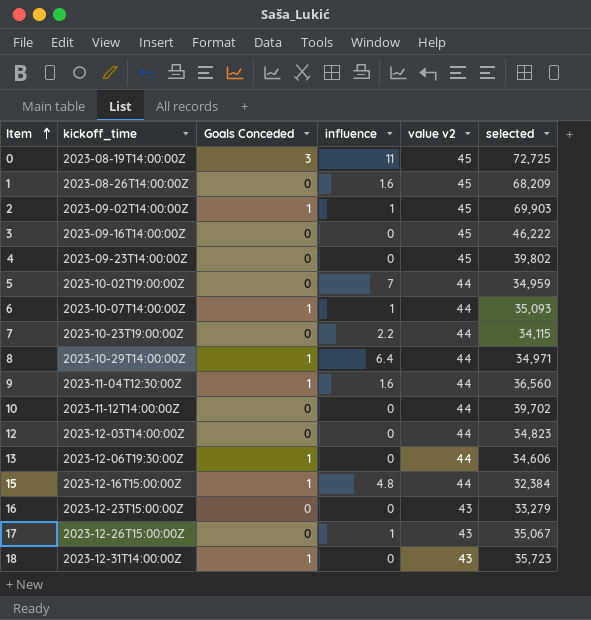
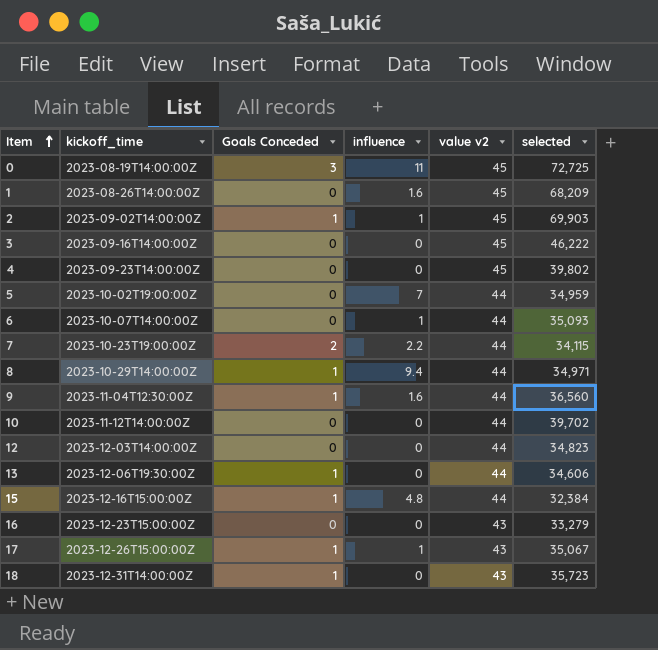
6 | Goals Conceded: 1 -> 0
7 | Goals Conceded: 0 -> 2
8 | influence: 6.4 -> 9.4
17 | Goals Conceded: 0 -> 1

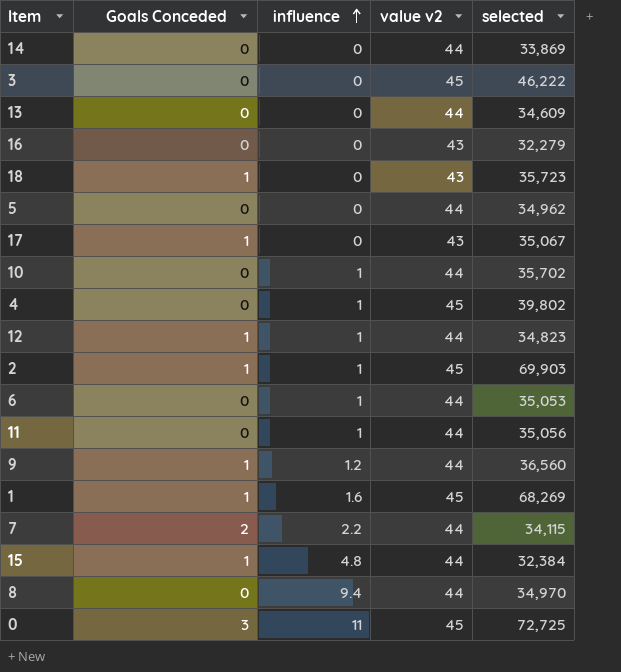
row order: Item ascending -> influence ascending
column kickoff_time | position: 2 -> none
row 14: none -> 0 | 0 | 44 | 33,869
13 | Goals Conceded: 1 -> 0
13 | selected: 34,606 -> 34,609
16 | selected: 33,279 -> 32,279
5 | influence: 7 -> 0
5 | selected: 34,959 -> 34,962
17 | influence: 1 -> 0
10 | influence: 0 -> 1
10 | selected: 39,702 -> 35,702
4 | influence: 0 -> 1
12 | Goals Conceded: 0 -> 1
12 | influence: 0 -> 1
6 | selected: 35,093 -> 35,053
row 11: none -> 0 | 1 | 44 | 35,056
9 | influence: 1.6 -> 1.2
1 | Goals Conceded: 0 -> 1
1 | selected: 68,209 -> 68,269
8 | Goals Conceded: 1 -> 0
8 | selected: 34,971 -> 34,970

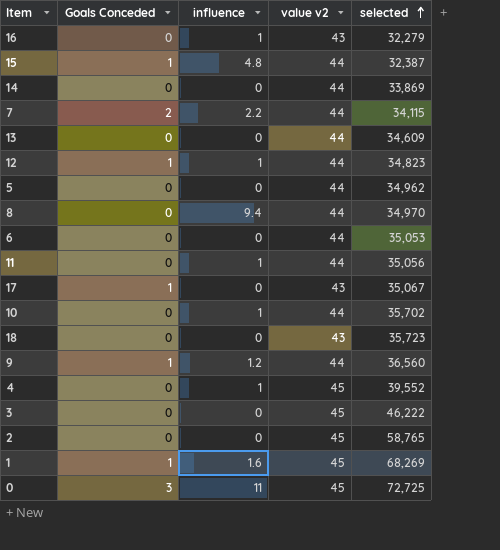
row order: influence ascending -> selected ascending
16 | influence: 0 -> 1
15 | selected: 32,384 -> 32,387
6 | influence: 1 -> 0
18 | Goals Conceded: 1 -> 0
4 | selected: 39,802 -> 39,552
2 | Goals Conceded: 1 -> 0
2 | influence: 1 -> 0
2 | selected: 69,903 -> 58,765

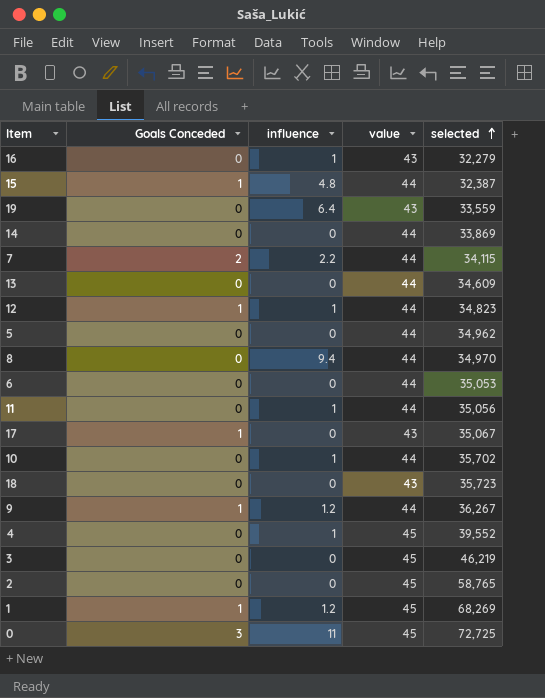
column name: value v2 -> value
row 19: none -> 0 | 6.4 | 43 | 33,559
9 | selected: 36,560 -> 36,267
3 | selected: 46,222 -> 46,219
1 | influence: 1.6 -> 1.2

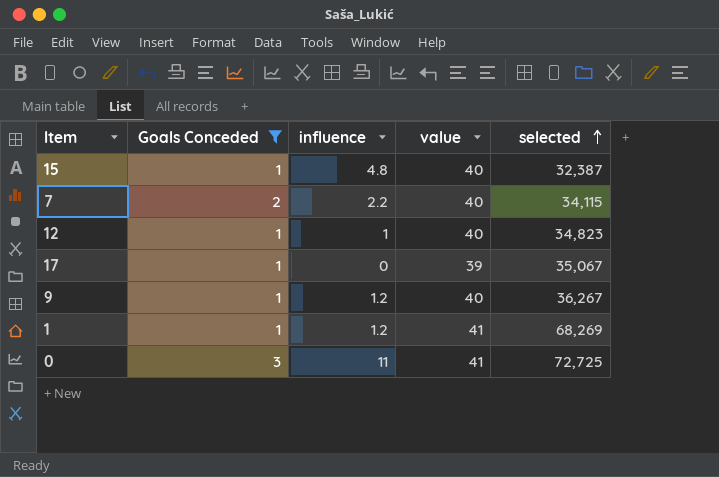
filter: none -> Goals Conceded != 0
15 | value: 44 -> 40
7 | value: 44 -> 40
12 | value: 44 -> 40
17 | value: 43 -> 39
9 | value: 44 -> 40
1 | value: 45 -> 41
0 | value: 45 -> 41

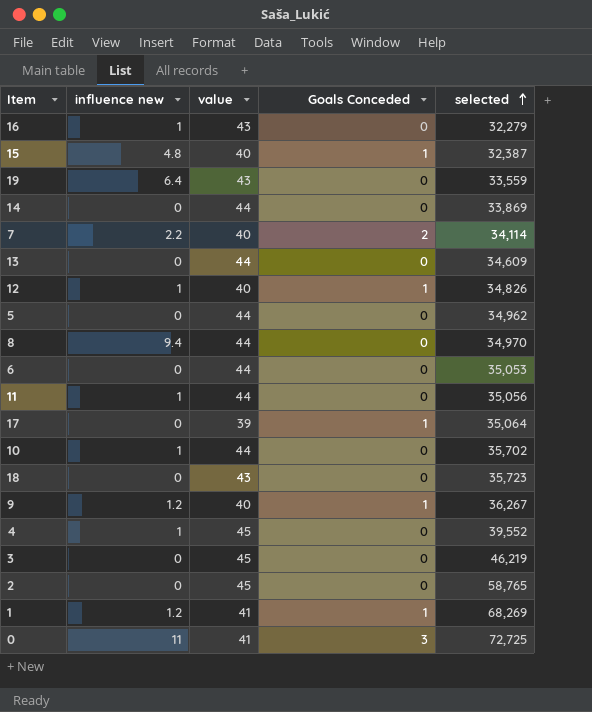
filter: Goals Conceded != 0 -> none
column name: influence -> influence new
column Goals Conceded | position: 2 -> 4
7 | selected: 34,115 -> 34,114
12 | selected: 34,823 -> 34,826
17 | selected: 35,067 -> 35,064

